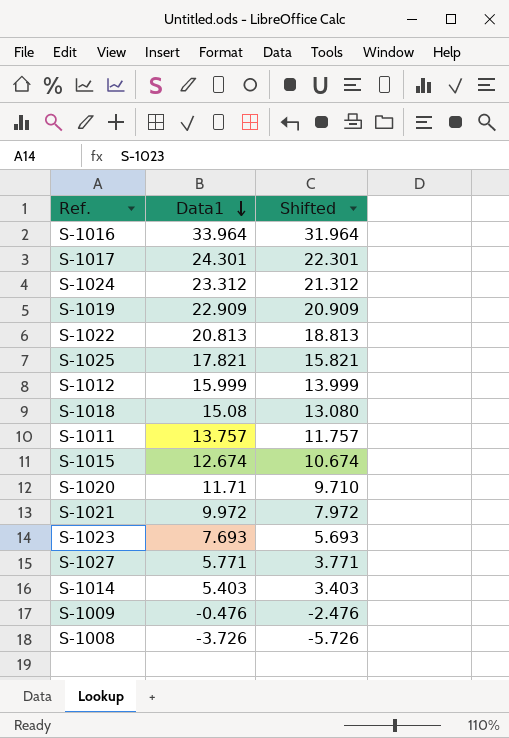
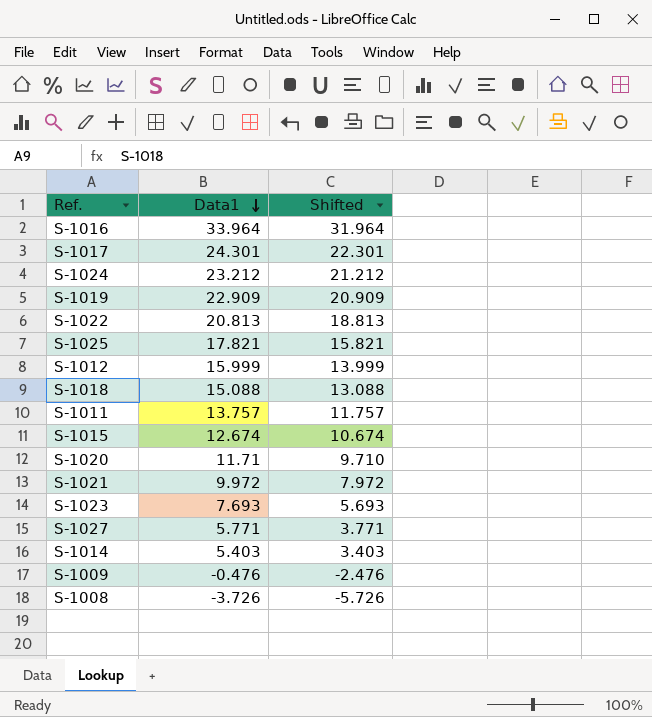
S-1024 | Data1: 23.312 -> 23.212
S-1024 | Shifted: 21.312 -> 21.212
S-1018 | Data1: 15.08 -> 15.088
S-1018 | Shifted: 13.080 -> 13.088

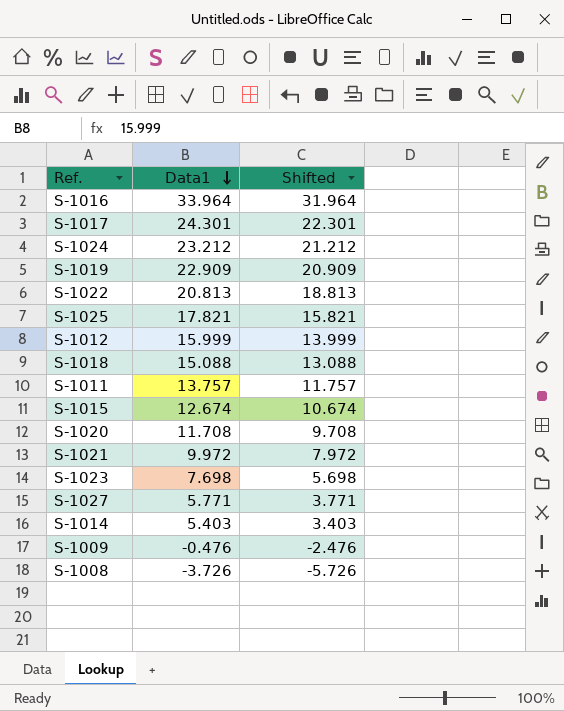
S-1020 | Data1: 11.71 -> 11.708
S-1020 | Shifted: 9.710 -> 9.708
S-1023 | Data1: 7.693 -> 7.698
S-1023 | Shifted: 5.693 -> 5.698

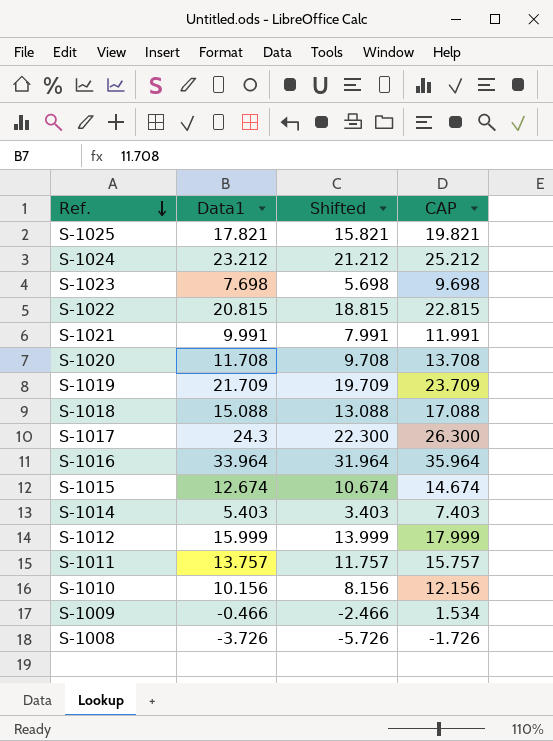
row order: Data1 descending -> Ref. descending
column CAP | formula: none -> [Data1] + 2
row S-1027: 5.771 | 3.771 -> none
S-1022 | Data1: 20.813 -> 20.815
S-1022 | Shifted: 18.813 -> 18.815
S-1021 | Data1: 9.972 -> 9.991
S-1021 | Shifted: 7.972 -> 7.991
S-1019 | Data1: 22.909 -> 21.709
S-1019 | Shifted: 20.909 -> 19.709
S-1017 | Data1: 24.301 -> 24.3
S-1017 | Shifted: 22.301 -> 22.300
row S-1010: none -> 10.156 | 8.156 | 12.156
S-1009 | Data1: -0.476 -> -0.466
S-1009 | Shifted: -2.476 -> -2.466

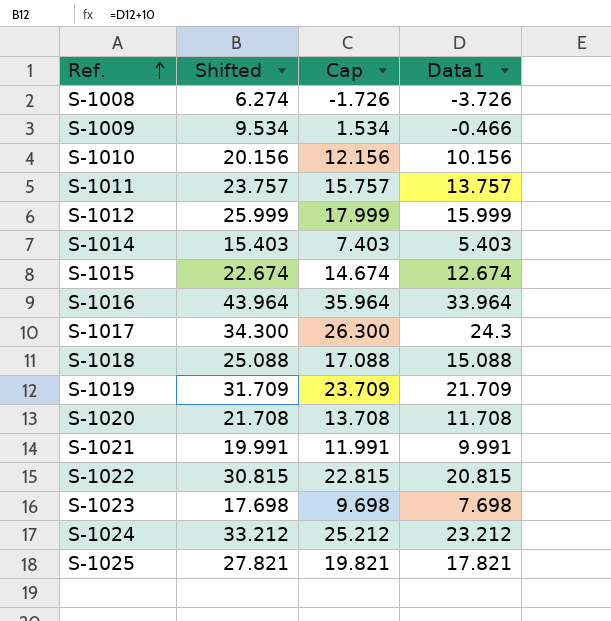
row order: Ref. descending -> Ref. ascending
column Shifted | formula: [Data1] - 2 -> [Data1] + 10
column name: CAP -> Cap
column Data1 | position: 2 -> 4

